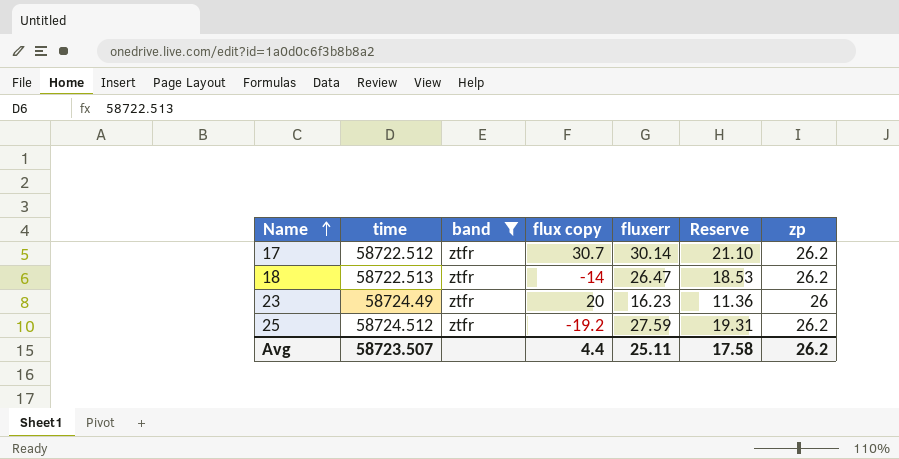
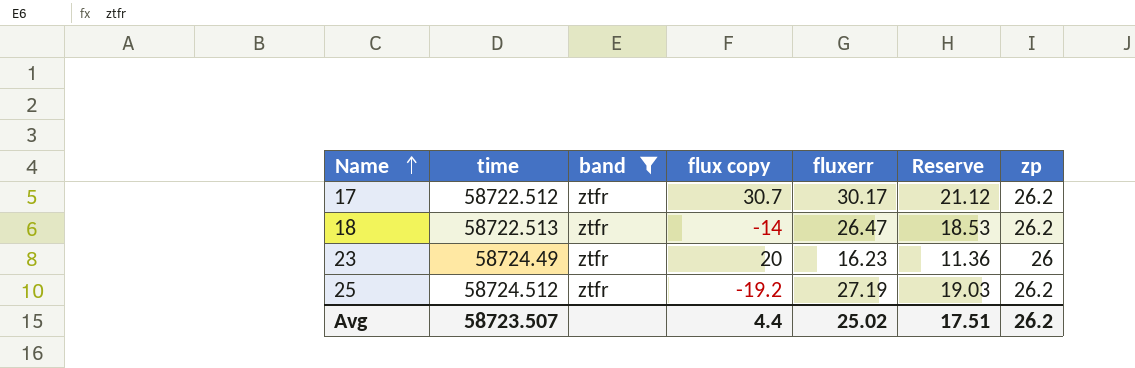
17 | fluxerr: 30.14 -> 30.17
17 | Reserve: 21.10 -> 21.12
25 | fluxerr: 27.59 -> 27.19
25 | Reserve: 19.31 -> 19.03
Avg | fluxerr: 25.11 -> 25.02
Avg | Reserve: 17.58 -> 17.51

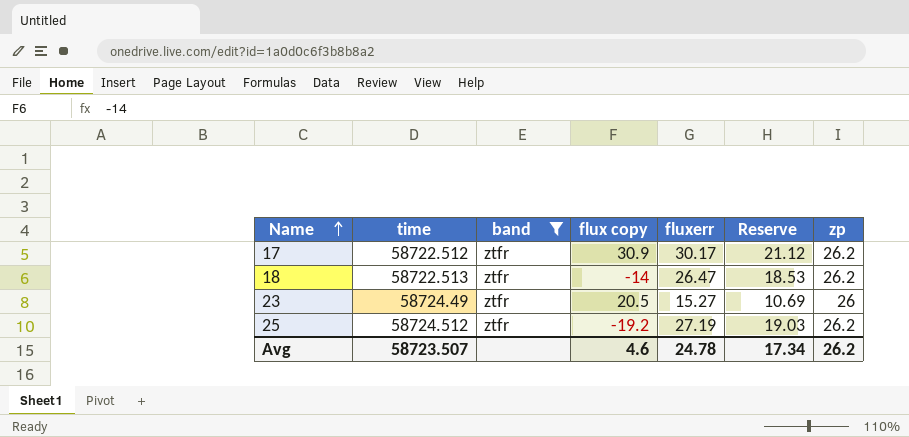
17 | flux copy: 30.7 -> 30.9
23 | flux copy: 20 -> 20.5
23 | fluxerr: 16.23 -> 15.27
23 | Reserve: 11.36 -> 10.69
Avg | flux copy: 4.4 -> 4.6
Avg | fluxerr: 25.02 -> 24.78
Avg | Reserve: 17.51 -> 17.34

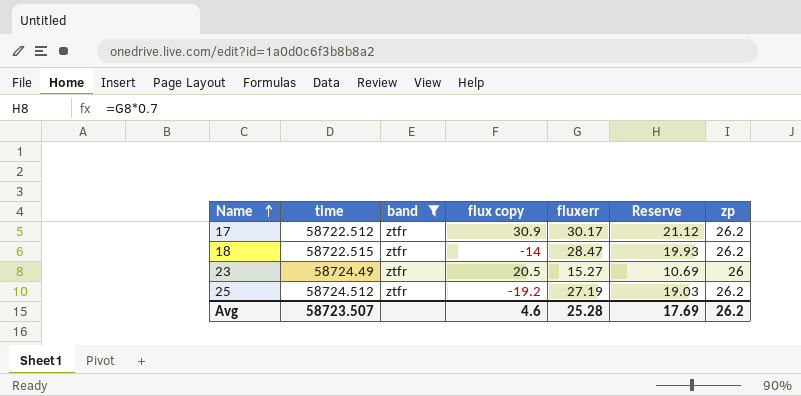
18 | time: 58722.513 -> 58722.515
18 | fluxerr: 26.47 -> 28.47
18 | Reserve: 18.53 -> 19.93
Avg | fluxerr: 24.78 -> 25.28
Avg | Reserve: 17.34 -> 17.69

